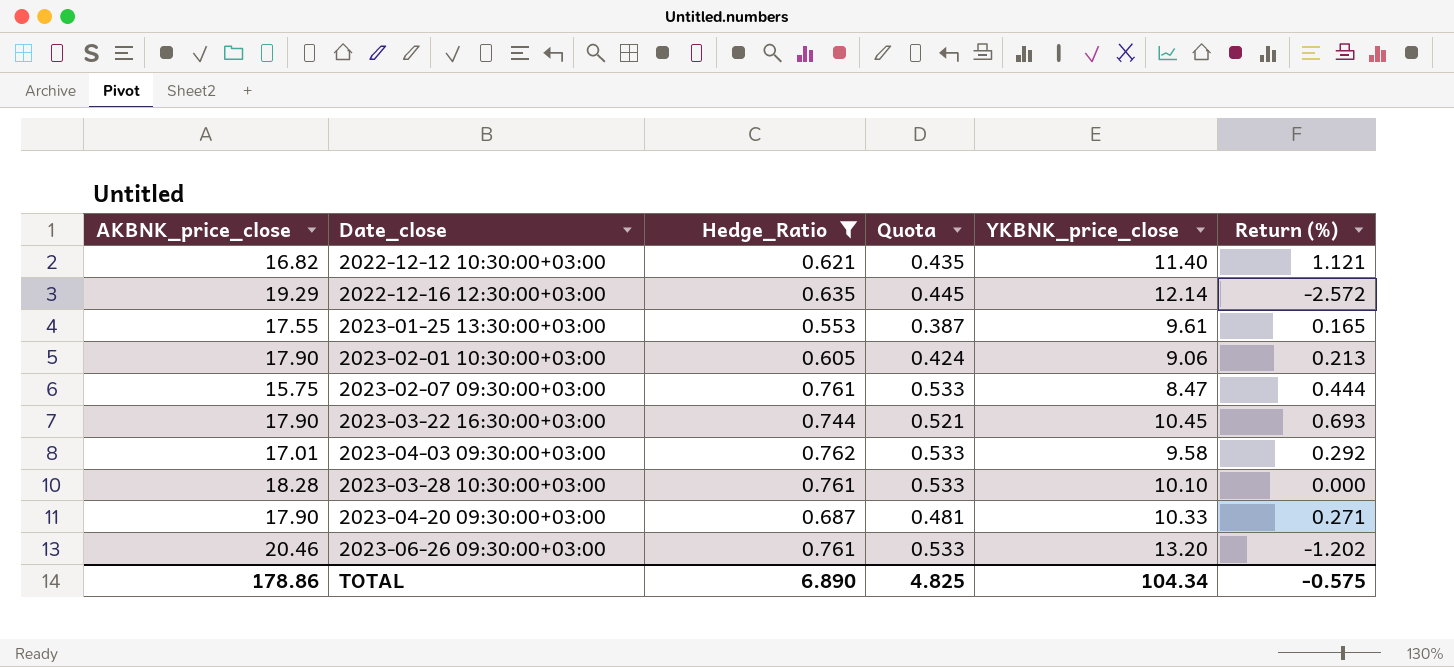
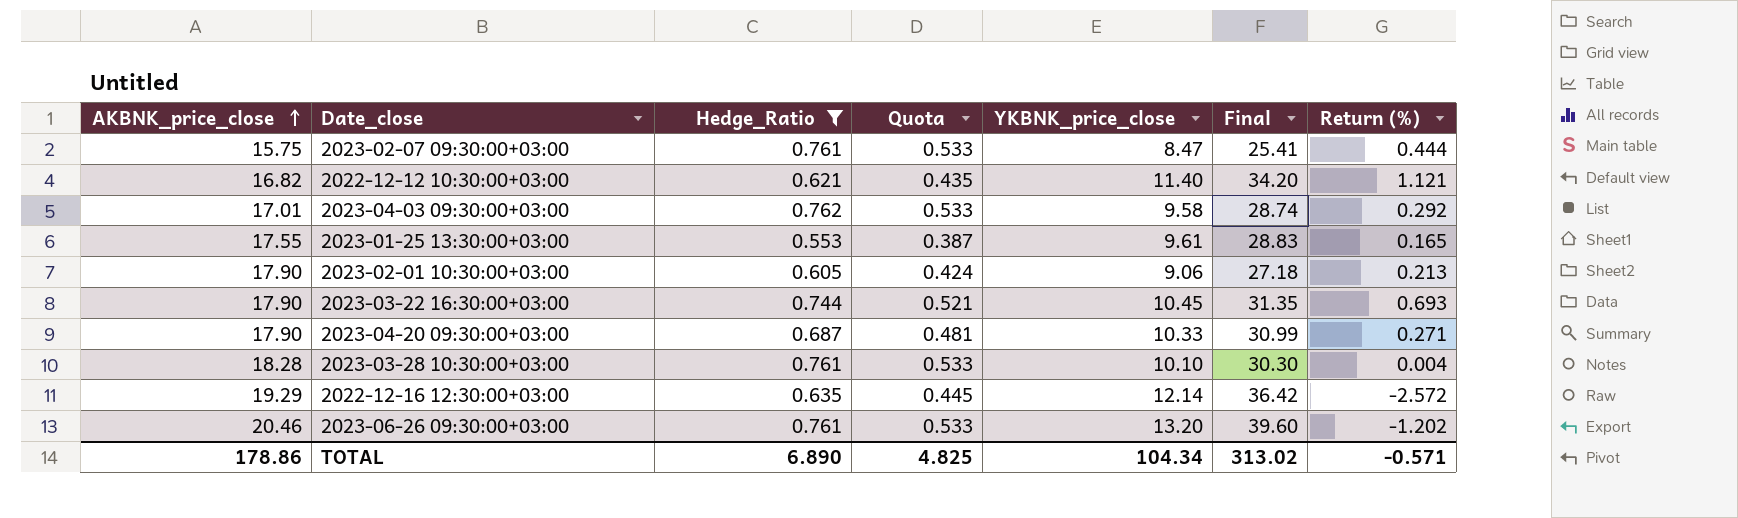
row order: none -> AKBNK_price_close ascending
column Final | formula: none -> [YKBNK_price_close] * 3
2023-03-28 10:30:00+03:00 | Return (%): 0.000 -> 0.004
TOTAL | Return (%): -0.575 -> -0.571

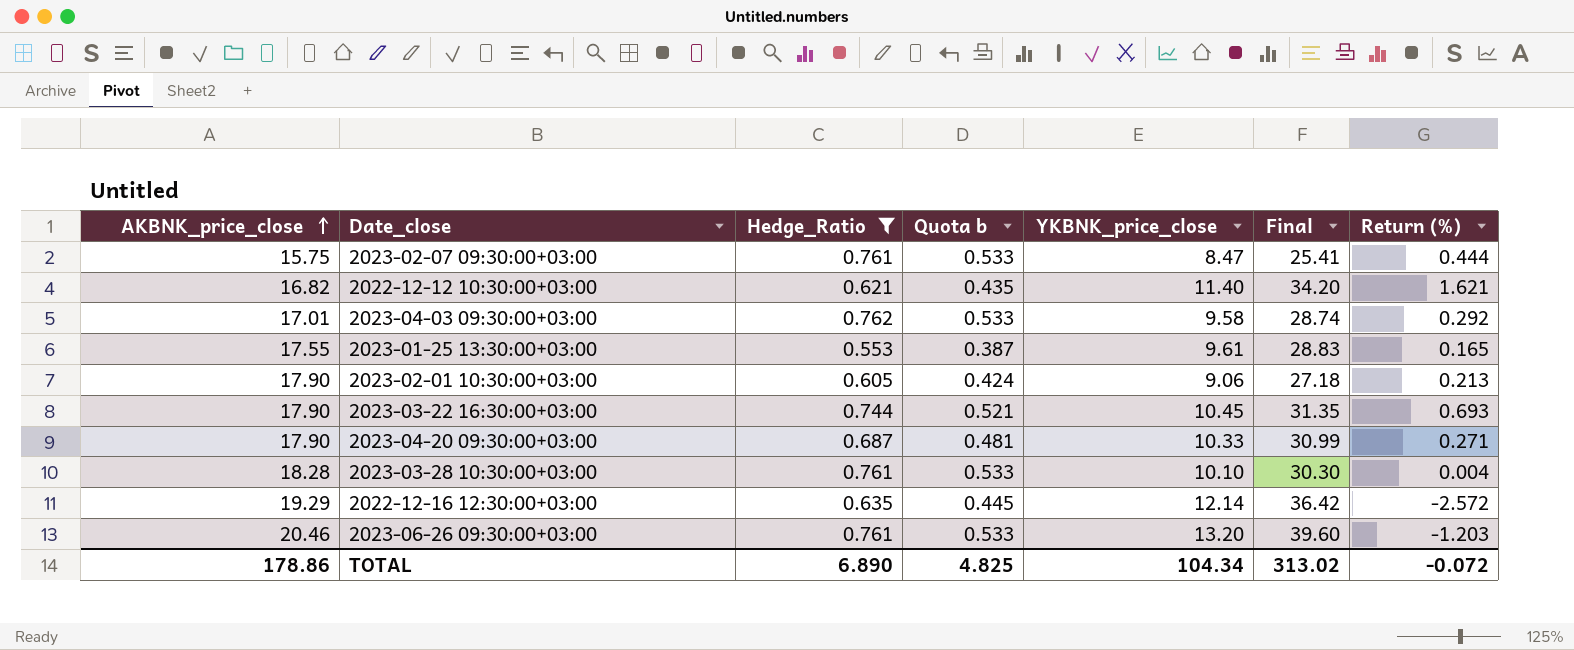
column name: Quota -> Quota b
2022-12-12 10:30:00+03:00 | Return (%): 1.121 -> 1.621
2023-06-26 09:30:00+03:00 | Return (%): -1.202 -> -1.203
TOTAL | Return (%): -0.571 -> -0.072

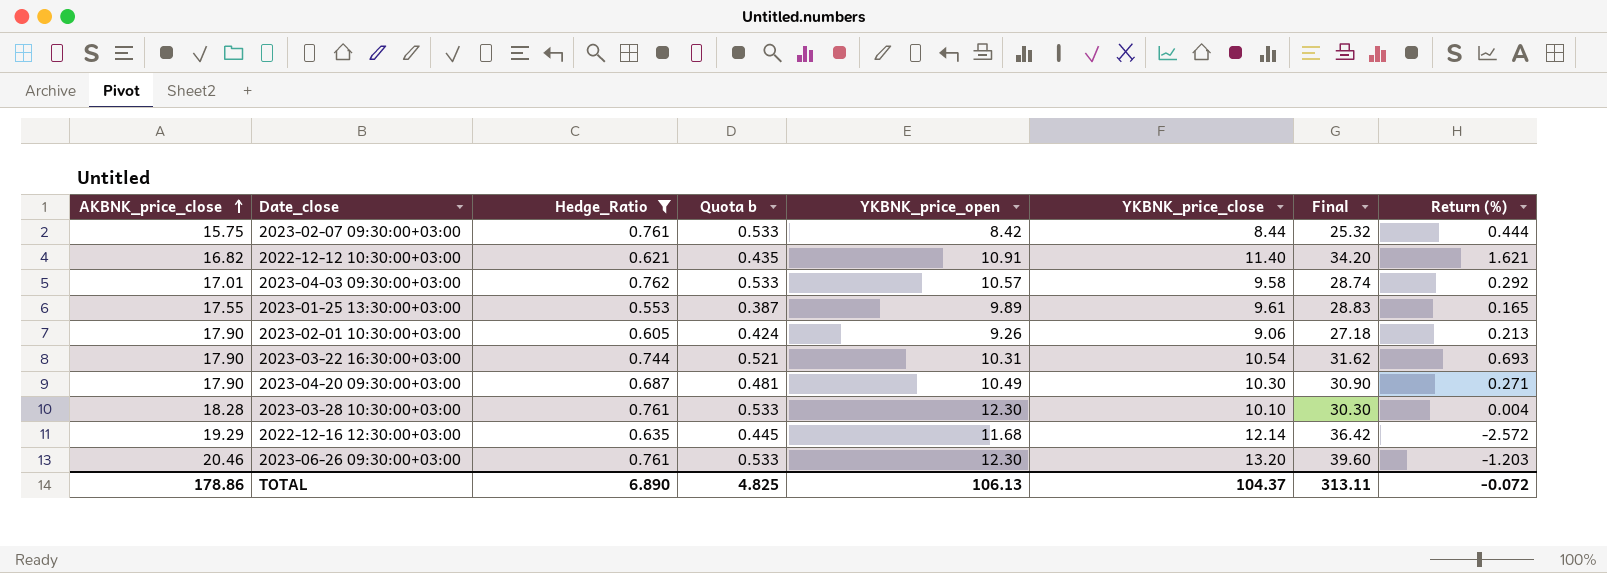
column YKBNK_price_open | position: none -> 5
2023-02-07 09:30:00+03:00 | YKBNK_price_close: 8.47 -> 8.44
2023-02-07 09:30:00+03:00 | Final: 25.41 -> 25.32
2023-03-22 16:30:00+03:00 | YKBNK_price_close: 10.45 -> 10.54
2023-03-22 16:30:00+03:00 | Final: 31.35 -> 31.62
2023-04-20 09:30:00+03:00 | YKBNK_price_close: 10.33 -> 10.30
2023-04-20 09:30:00+03:00 | Final: 30.99 -> 30.90
TOTAL | YKBNK_price_close: 104.34 -> 104.37
TOTAL | Final: 313.02 -> 313.11

